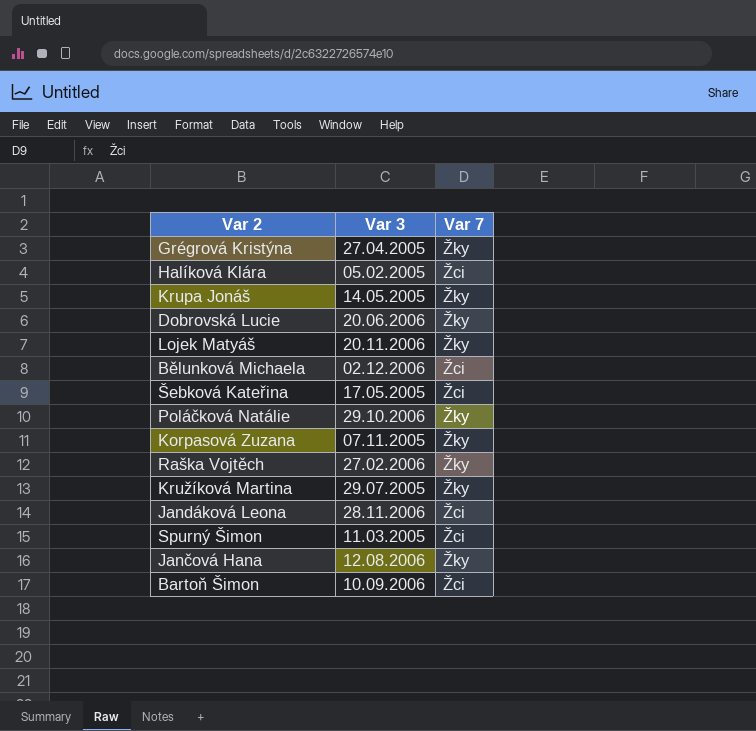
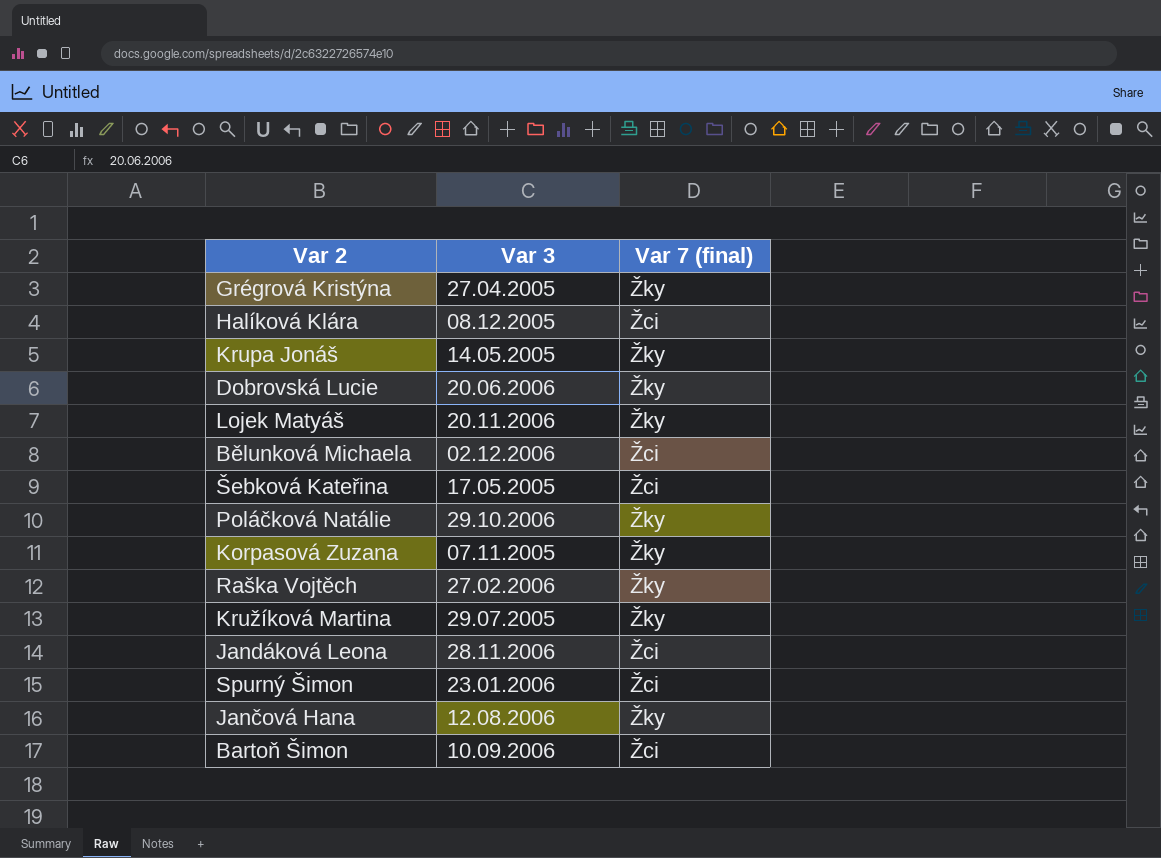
column name: Var 7 -> Var 7 (final)
Halíková Klára | Var 3: 05.02.2005 -> 08.12.2005
Spurný Šimon | Var 3: 11.03.2005 -> 23.01.2006

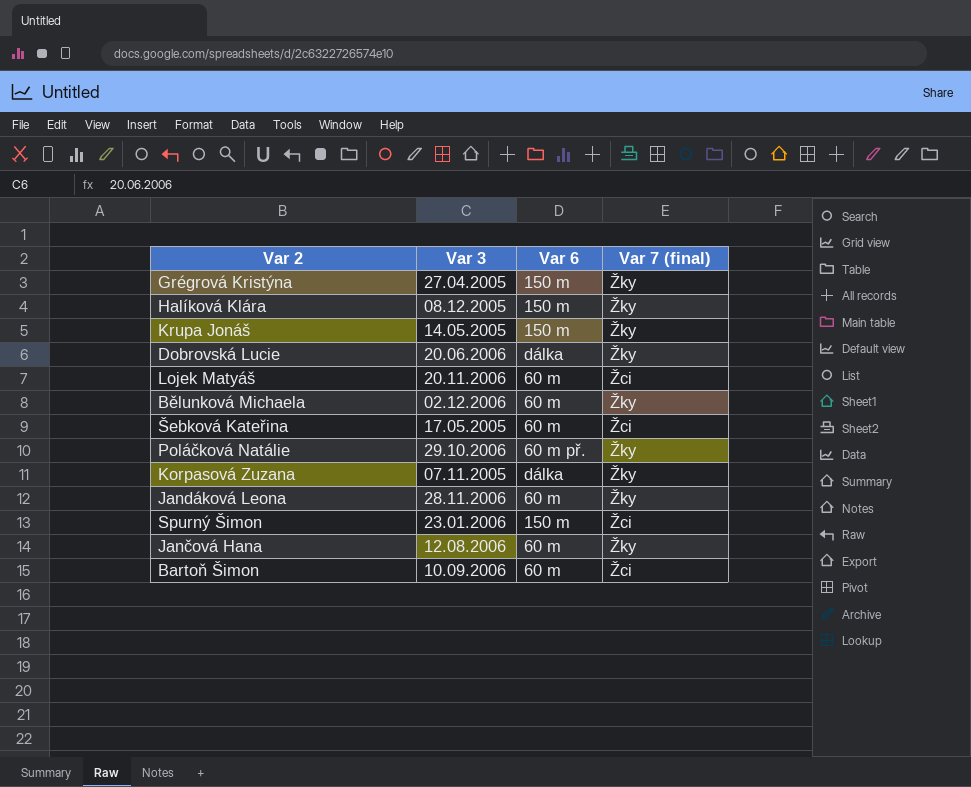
column Var 6 | position: none -> 3
row Raška Vojtěch: 27.02.2006 | Žky -> none
row Kružíková Martina: 29.07.2005 | Žky -> none
Halíková Klára | Var 7 (final): Žci -> Žky
Lojek Matyáš | Var 7 (final): Žky -> Žci
Bělunková Michaela | Var 7 (final): Žci -> Žky
Jandáková Leona | Var 7 (final): Žci -> Žky

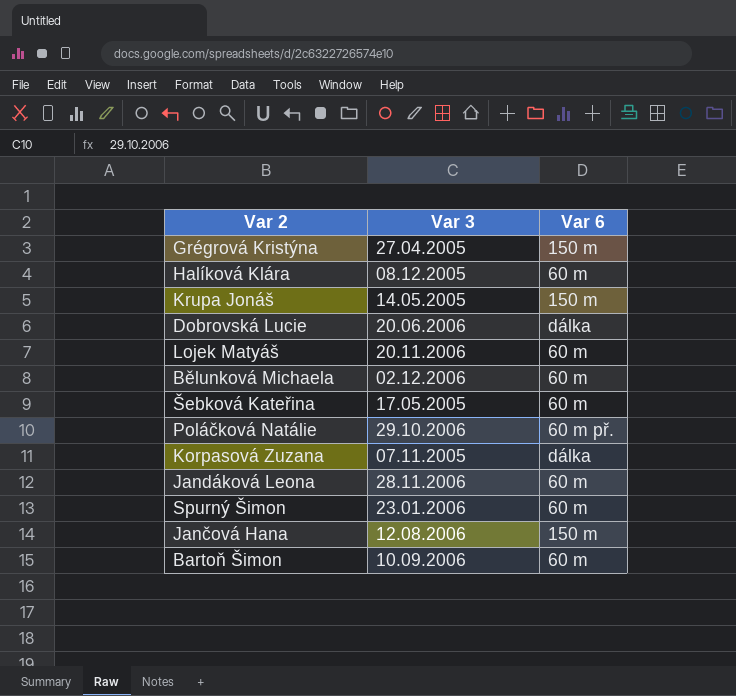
column Var 7 (final) | position: 4 -> none
Halíková Klára | Var 6: 150 m -> 60 m
Spurný Šimon | Var 6: 150 m -> 60 m
Jančová Hana | Var 6: 60 m -> 150 m

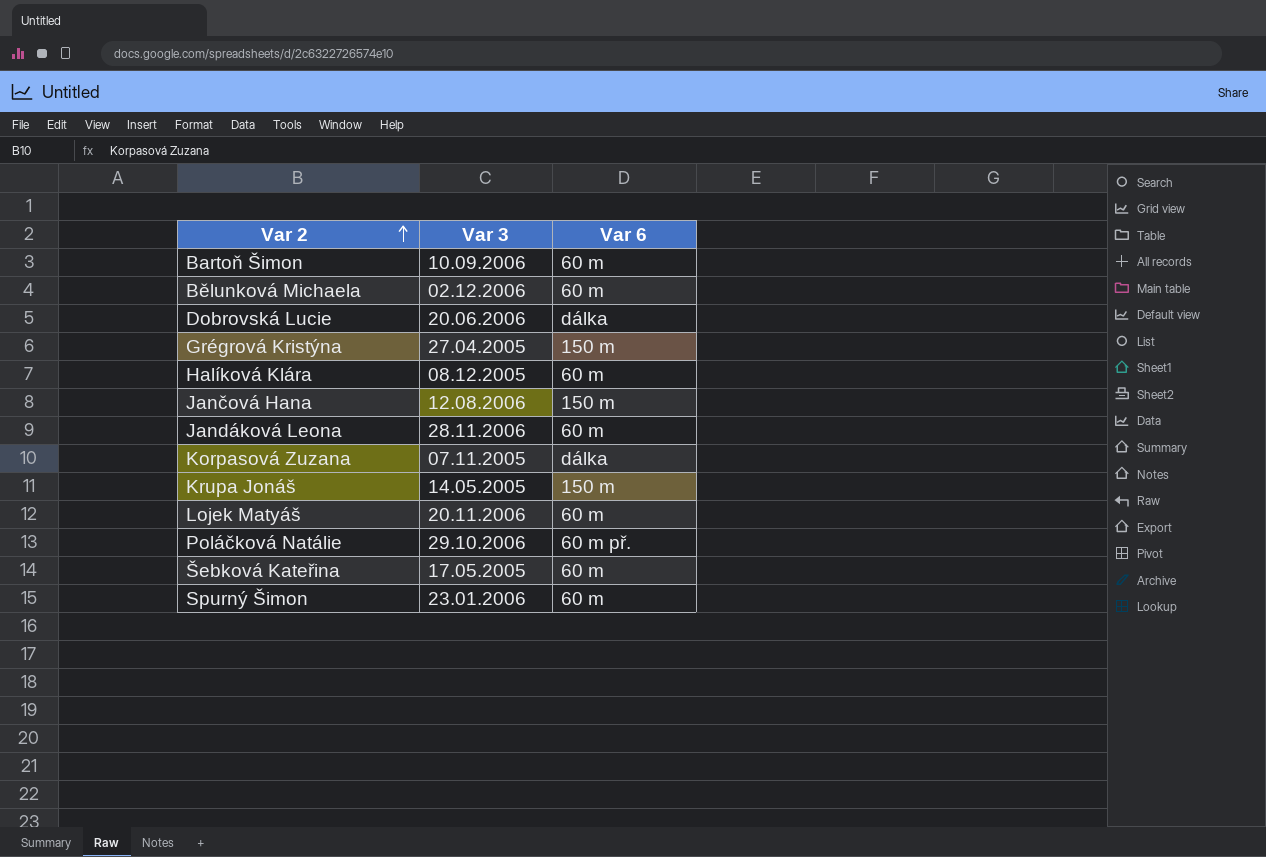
row order: none -> Var 2 ascending

